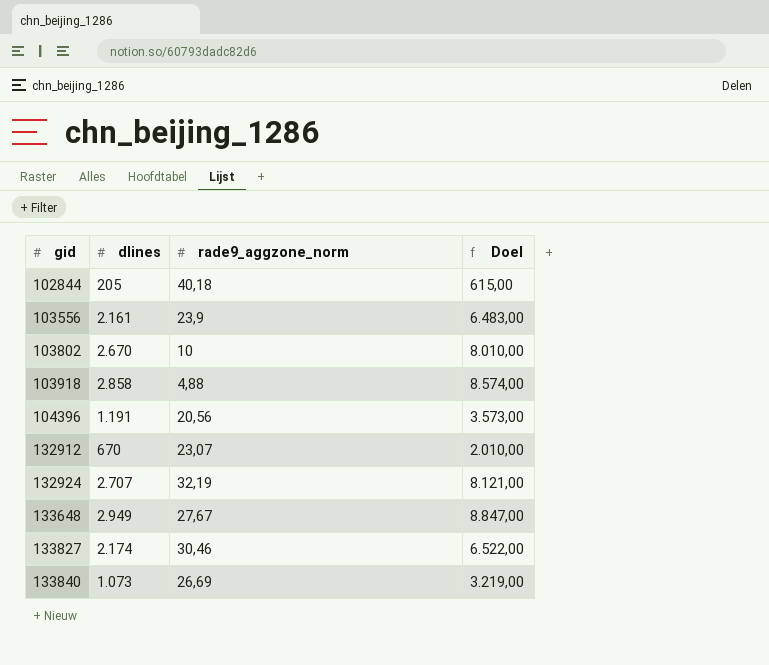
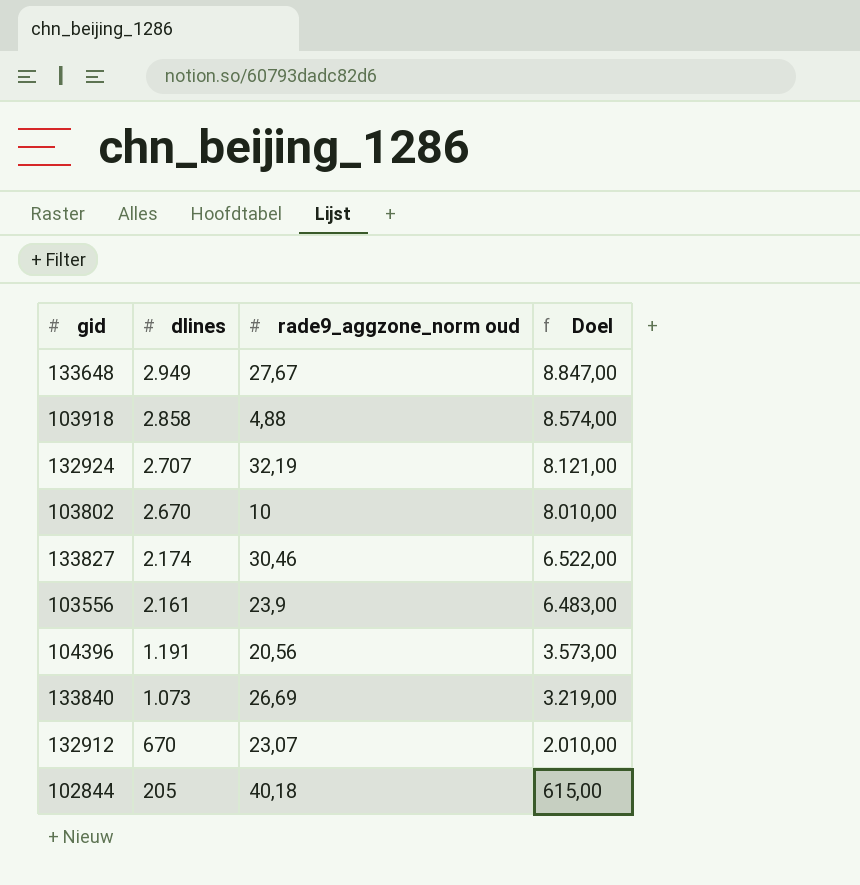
row order: gid ascending -> dlines descending
column name: rade9_aggzone_norm -> rade9_aggzone_norm oud

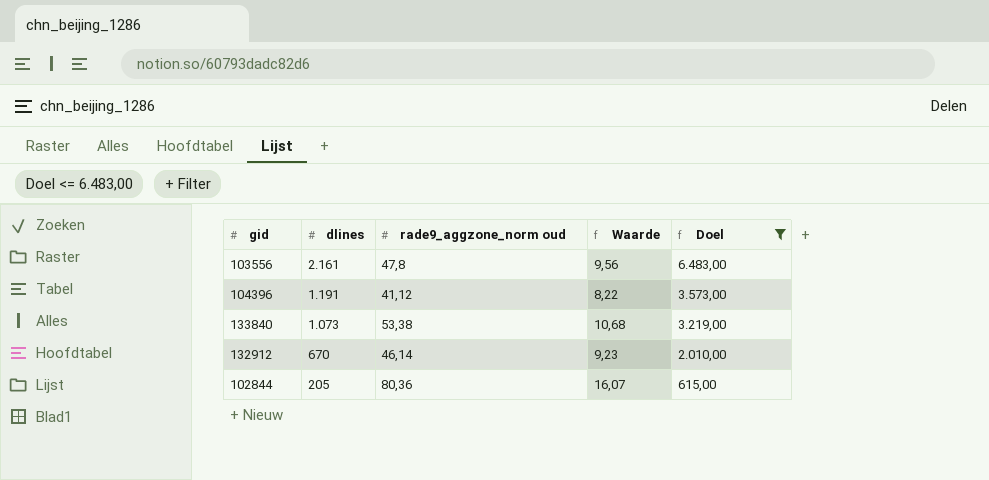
filter: none -> Doel <= 6.483,00
column Waarde | formula: none -> [rade9_aggzone_norm oud] * 0,2
103556 | rade9_aggzone_norm oud: 23,9 -> 47,8
104396 | rade9_aggzone_norm oud: 20,56 -> 41,12
133840 | rade9_aggzone_norm oud: 26,69 -> 53,38
132912 | rade9_aggzone_norm oud: 23,07 -> 46,14
102844 | rade9_aggzone_norm oud: 40,18 -> 80,36

